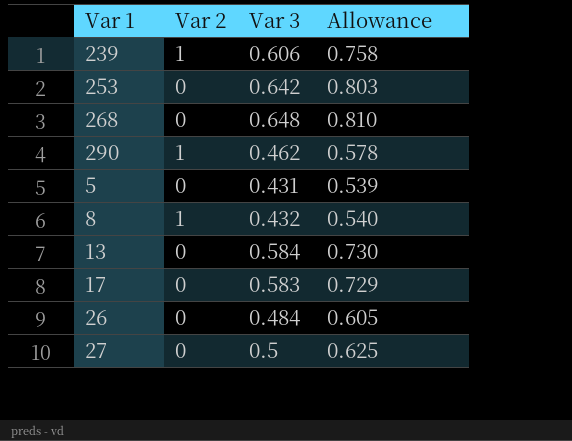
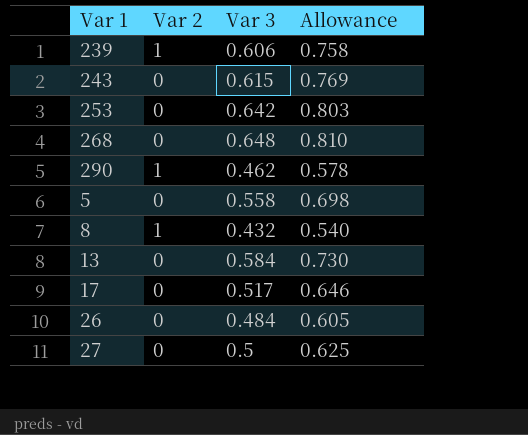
row 243: none -> 0 | 0.615 | 0.769
5 | Var 3: 0.431 -> 0.558
5 | Allowance: 0.539 -> 0.698
17 | Var 3: 0.583 -> 0.517
17 | Allowance: 0.729 -> 0.646

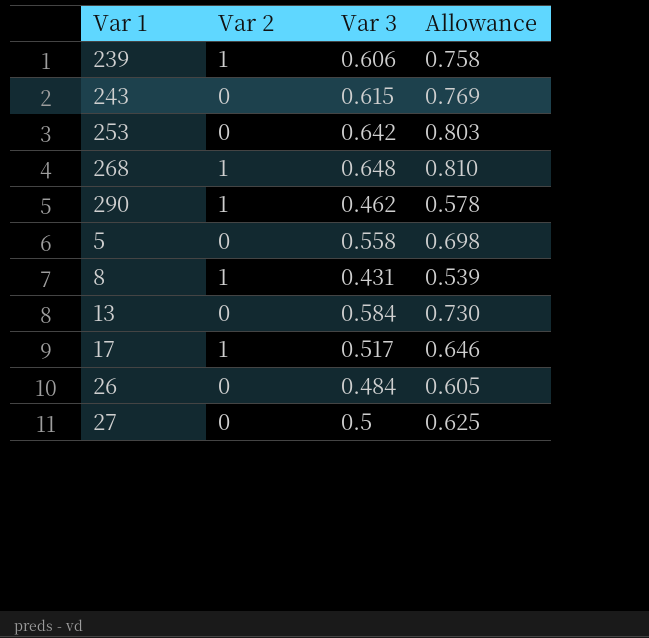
268 | Var 2: 0 -> 1
8 | Var 3: 0.432 -> 0.431
8 | Allowance: 0.540 -> 0.539
17 | Var 2: 0 -> 1

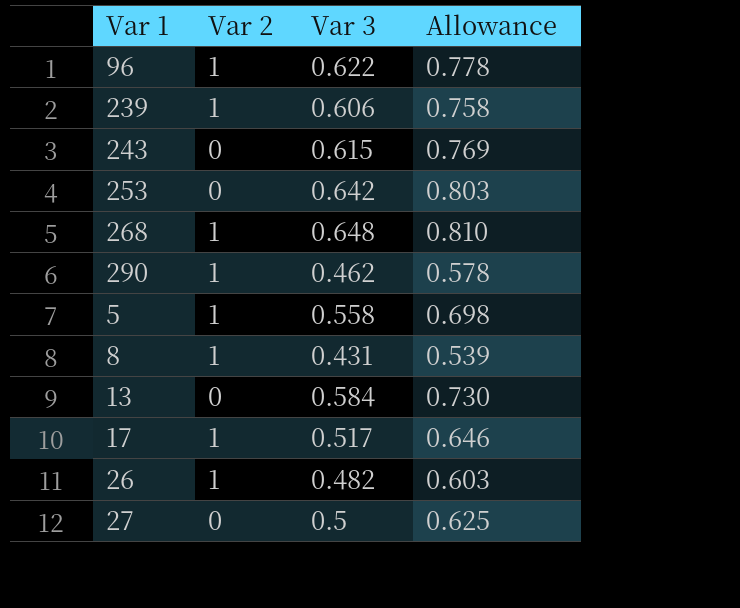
row 96: none -> 1 | 0.622 | 0.778
5 | Var 2: 0 -> 1
26 | Var 2: 0 -> 1
26 | Var 3: 0.484 -> 0.482
26 | Allowance: 0.605 -> 0.603

